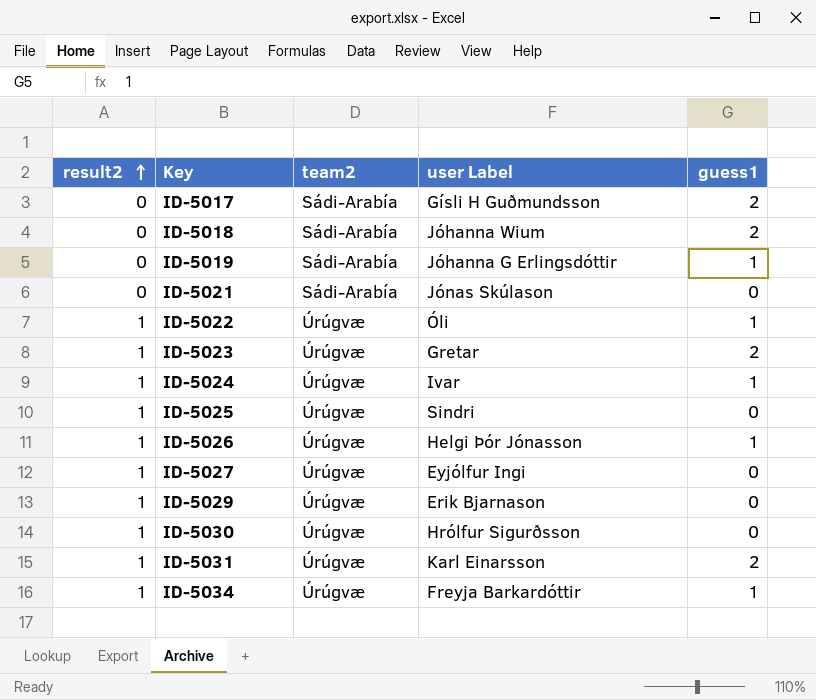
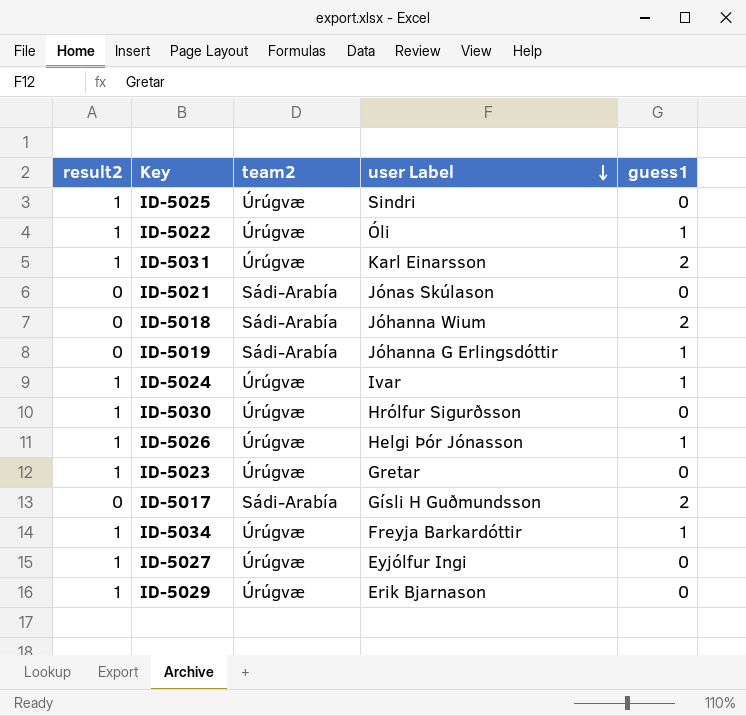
row order: result2 ascending -> user Label descending
ID-5023 | guess1: 2 -> 0

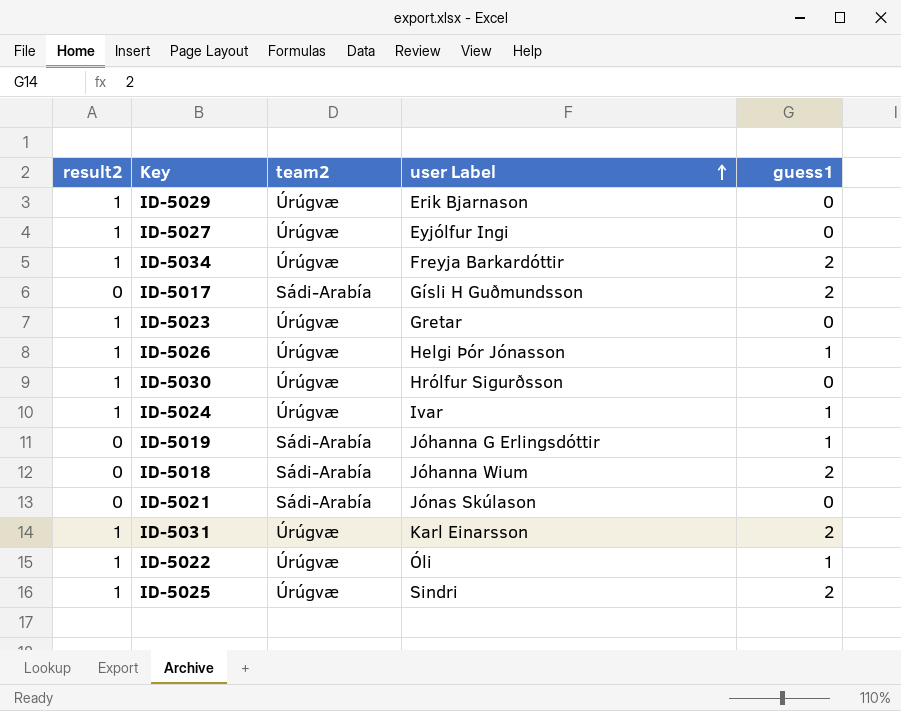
row order: user Label descending -> user Label ascending
ID-5034 | guess1: 1 -> 2
ID-5025 | guess1: 0 -> 2

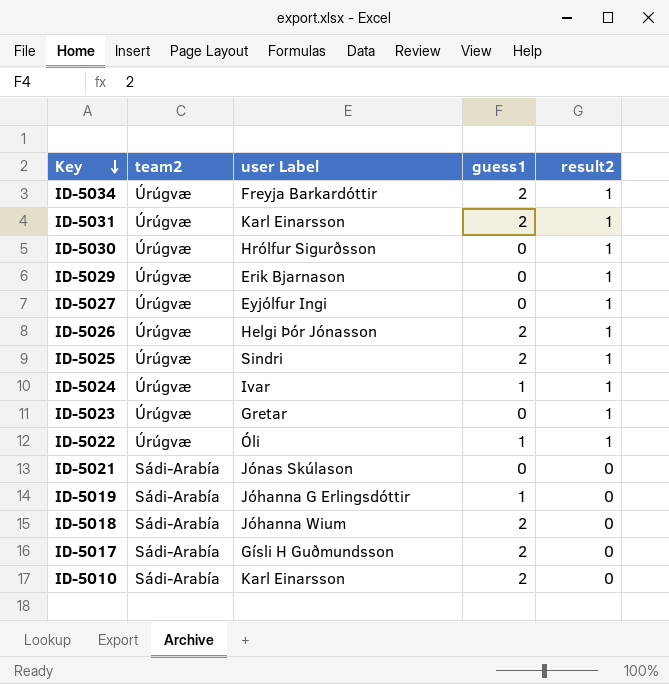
row order: user Label ascending -> Key descending
column result2 | position: 1 -> 5
ID-5026 | guess1: 1 -> 2
row ID-5010: none -> Sádi-Arabía | Karl Einarsson | 2 | 0

